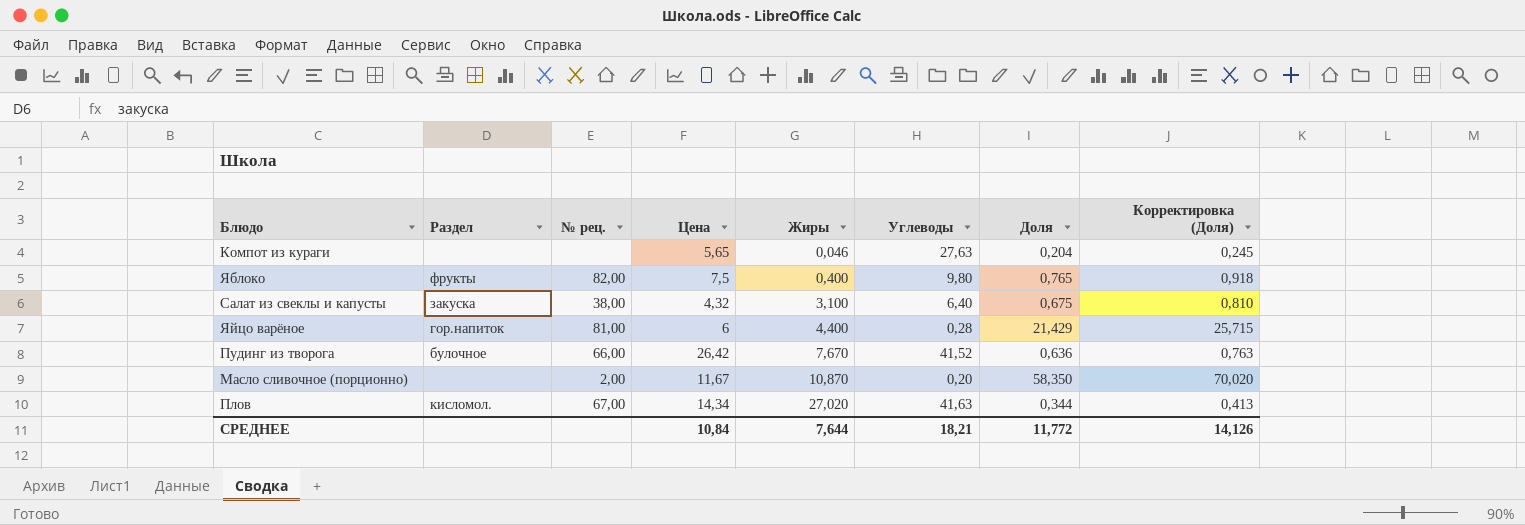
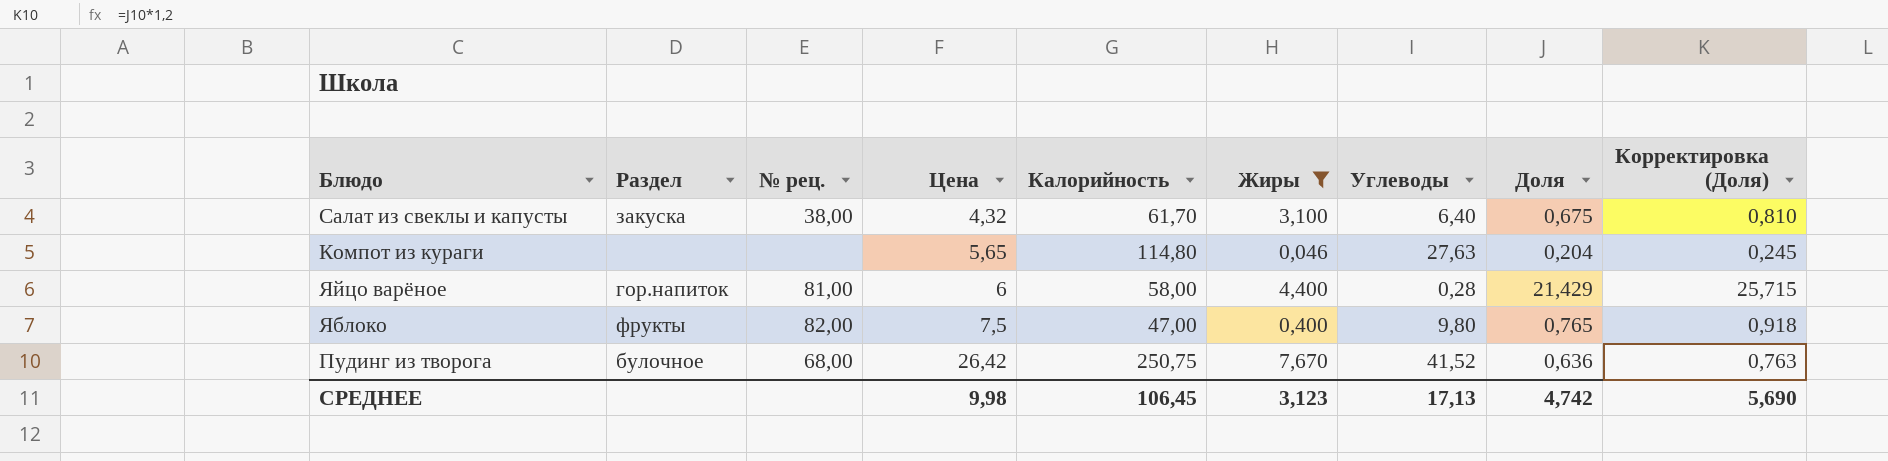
filter: none -> Жиры <= 7,670
row order: Жиры ascending -> Цена ascending
column Калорийность | position: none -> 5
Пудинг из творога | № рец.: 66,00 -> 68,00
СРЕДНЕЕ | Цена: 10,84 -> 9,98
СРЕДНЕЕ | Жиры: 7,644 -> 3,123
СРЕДНЕЕ | Углеводы: 18,21 -> 17,13
СРЕДНЕЕ | Доля: 11,772 -> 4,742
СРЕДНЕЕ | Корректировка (Доля): 14,126 -> 5,690

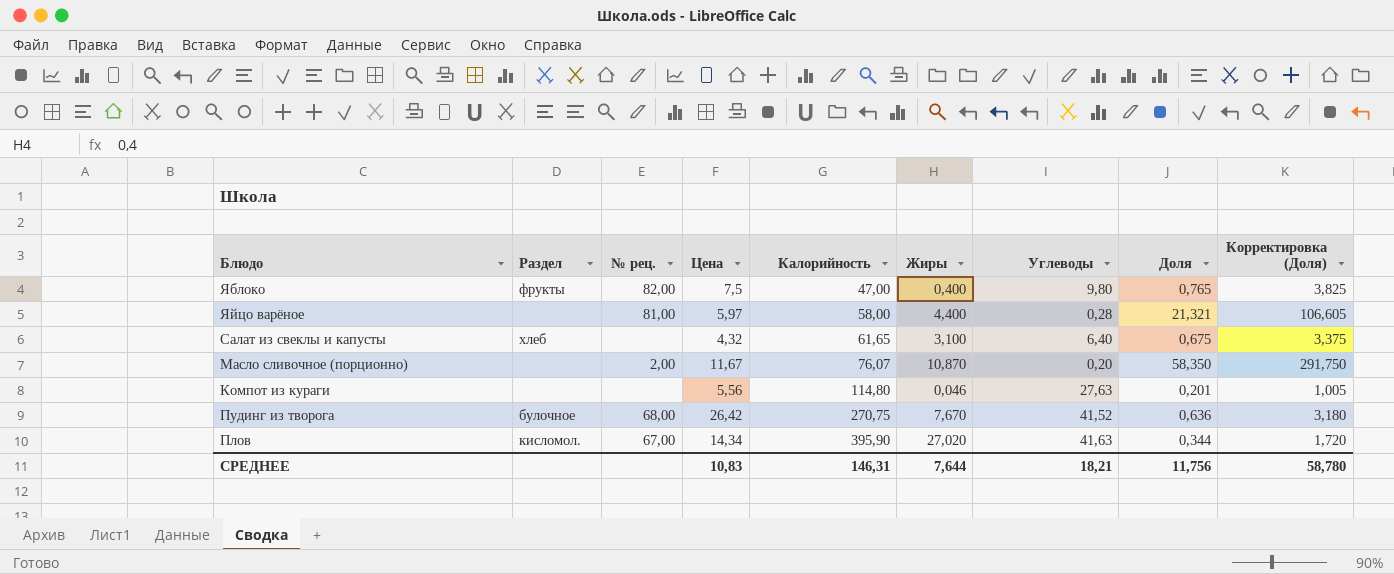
filter: Жиры <= 7,670 -> none
row order: Цена ascending -> Калорийность ascending
column Корректировка (Доля) | formula: [Доля] * 1,2 -> [Доля] * 5
Яйцо варёное | Раздел: гор.напиток -> none
Яйцо варёное | Цена: 6 -> 5,97
Яйцо варёное | Доля: 21,429 -> 21,321
Салат из свеклы и капусты | Раздел: закуска -> хлеб
Салат из свеклы и капусты | № рец.: 38,00 -> none
Салат из свеклы и капусты | Калорийность: 61,70 -> 61,65
Компот из кураги | Цена: 5,65 -> 5,56
Компот из кураги | Доля: 0,204 -> 0,201
Пудинг из творога | Калорийность: 250,75 -> 270,75
СРЕДНЕЕ | Цена: 9,98 -> 10,83
СРЕДНЕЕ | Калорийность: 106,45 -> 146,31
СРЕДНЕЕ | Жиры: 3,123 -> 7,644
СРЕДНЕЕ | Углеводы: 17,13 -> 18,21
СРЕДНЕЕ | Доля: 4,742 -> 11,756
СРЕДНЕЕ | Корректировка (Доля): 5,690 -> 58,780

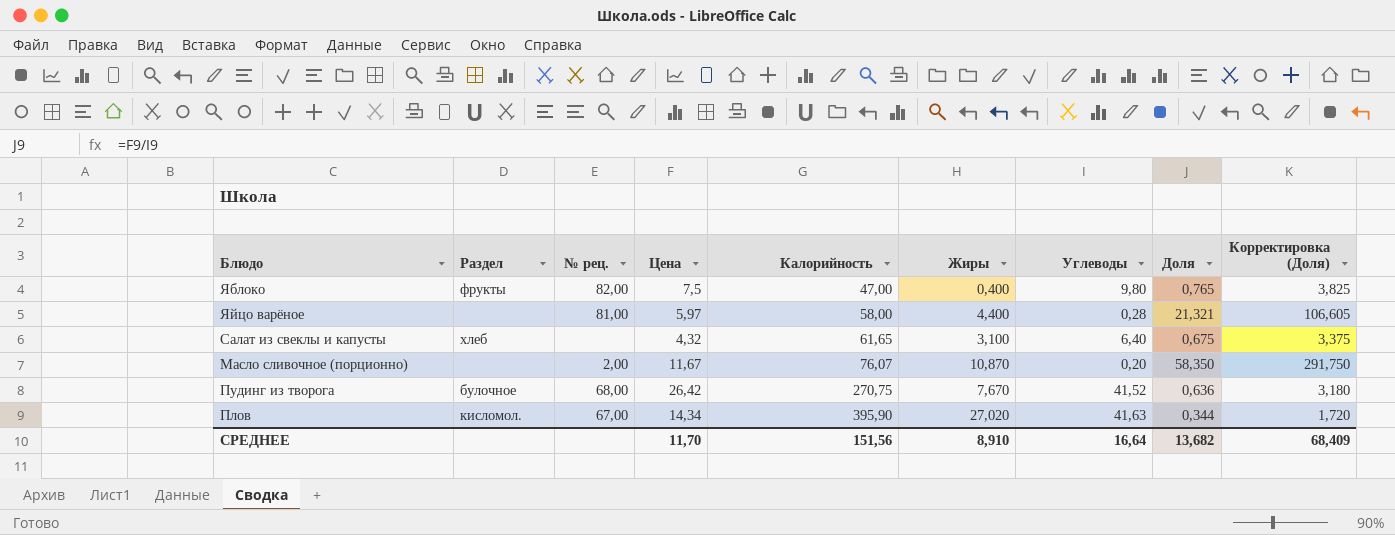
row Компот из кураги: none | none | 5,56 | 114,80 | 0,046 | 27,63 | 0,201 | 1,005 -> none
СРЕДНЕЕ | Цена: 10,83 -> 11,70
СРЕДНЕЕ | Калорийность: 146,31 -> 151,56
СРЕДНЕЕ | Жиры: 7,644 -> 8,910
СРЕДНЕЕ | Углеводы: 18,21 -> 16,64
СРЕДНЕЕ | Доля: 11,756 -> 13,682
СРЕДНЕЕ | Корректировка (Доля): 58,780 -> 68,409

